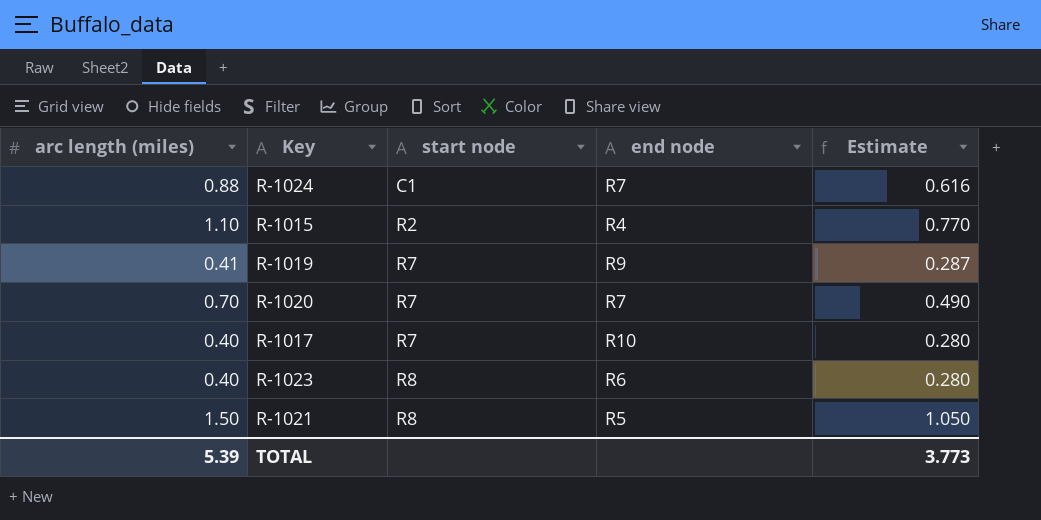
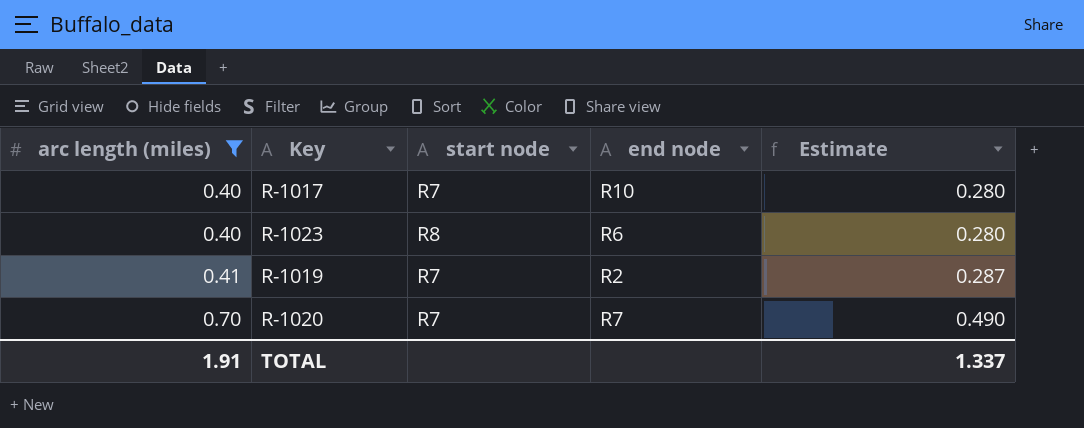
filter: none -> arc length (miles) <= 0.70
row order: start node ascending -> arc length (miles) ascending
R-1019 | end node: R9 -> R2
TOTAL | arc length (miles): 5.39 -> 1.91
TOTAL | Estimate: 3.773 -> 1.337

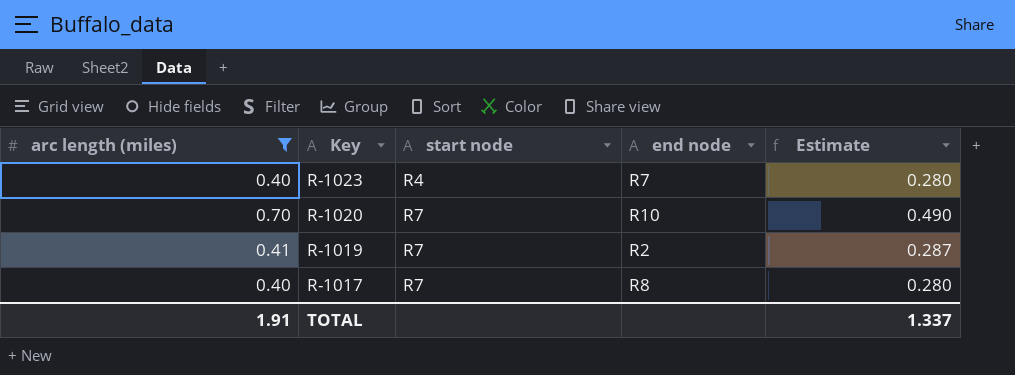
row order: arc length (miles) ascending -> Key descending
R-1023 | start node: R8 -> R4
R-1023 | end node: R6 -> R7
R-1020 | end node: R7 -> R10
R-1017 | end node: R10 -> R8

